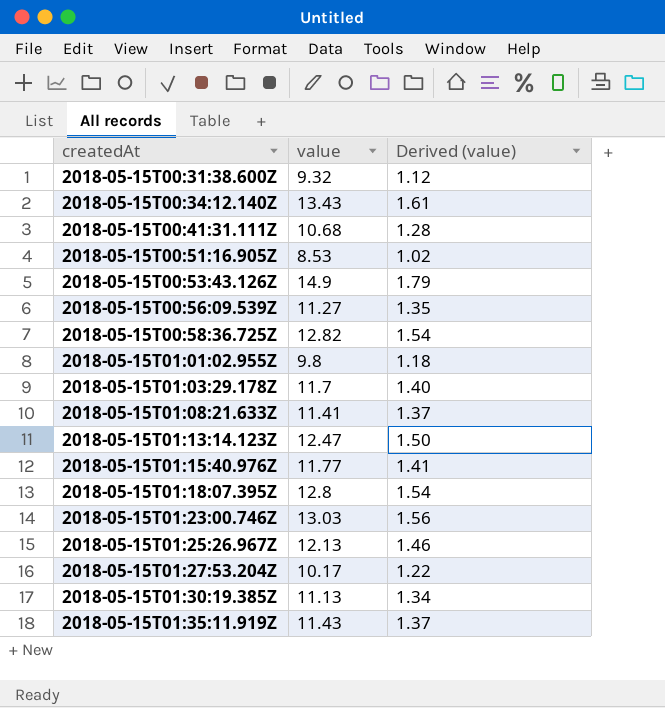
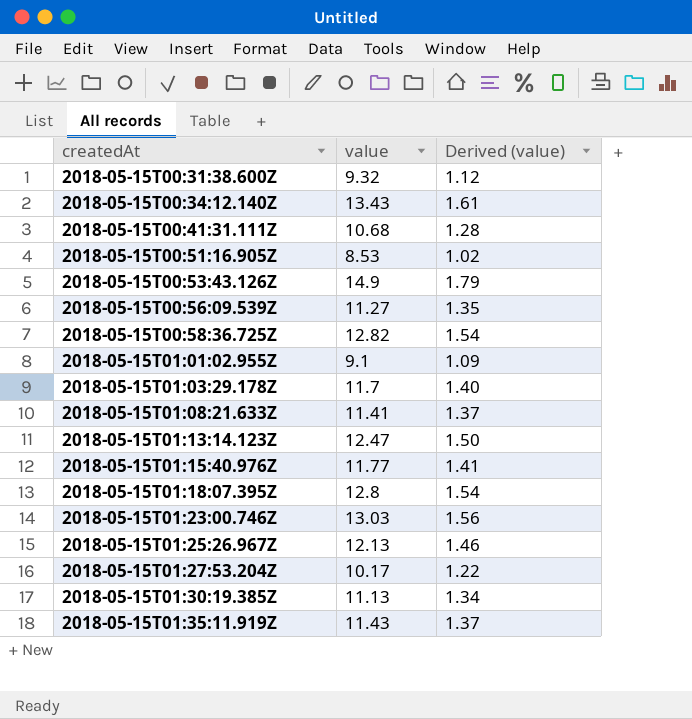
2018-05-15T01:01:02.955Z | value: 9.8 -> 9.1
2018-05-15T01:01:02.955Z | Derived (value): 1.18 -> 1.09

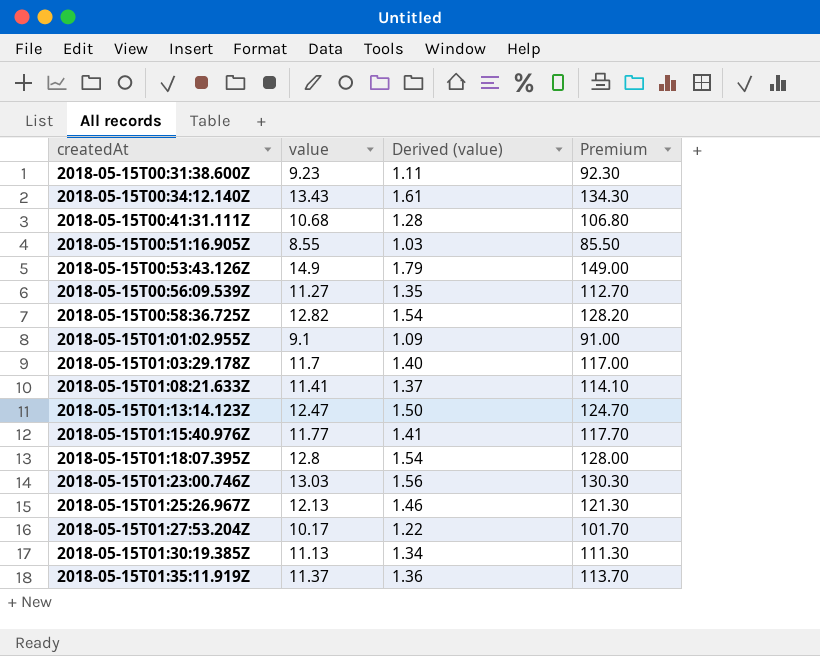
column Premium | formula: none -> [value] * 10
2018-05-15T00:31:38.600Z | value: 9.32 -> 9.23
2018-05-15T00:31:38.600Z | Derived (value): 1.12 -> 1.11
2018-05-15T00:51:16.905Z | value: 8.53 -> 8.55
2018-05-15T00:51:16.905Z | Derived (value): 1.02 -> 1.03
2018-05-15T01:35:11.919Z | value: 11.43 -> 11.37
2018-05-15T01:35:11.919Z | Derived (value): 1.37 -> 1.36

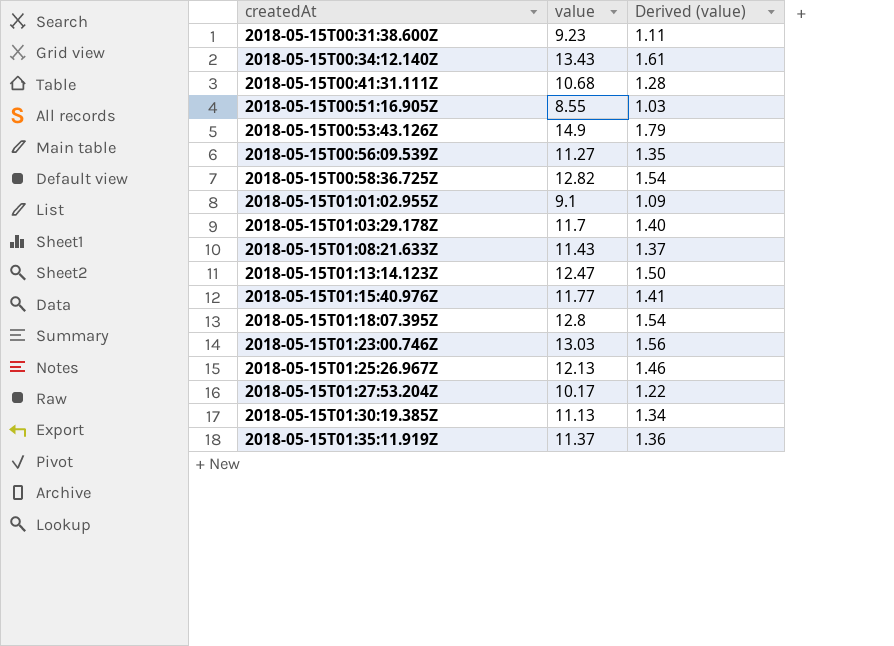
column Premium | formula: [value] * 10 -> none
2018-05-15T01:08:21.633Z | value: 11.41 -> 11.43

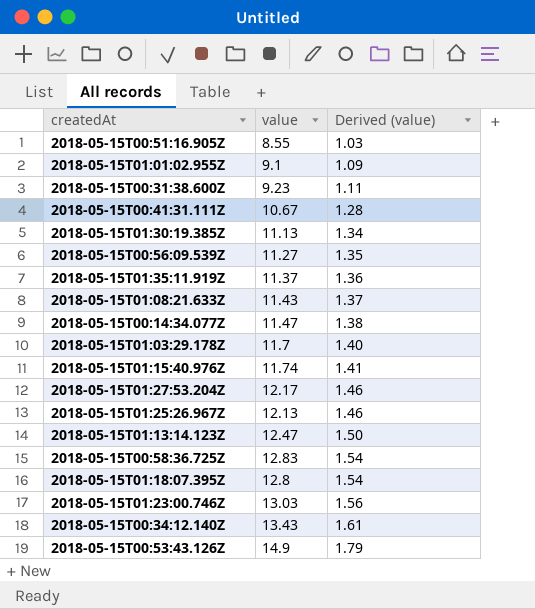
row order: createdAt ascending -> Derived (value) ascending
2018-05-15T00:41:31.111Z | value: 10.68 -> 10.67
row 2018-05-15T00:14:34.077Z: none -> 11.47 | 1.38
2018-05-15T01:15:40.976Z | value: 11.77 -> 11.74
2018-05-15T01:27:53.204Z | value: 10.17 -> 12.17
2018-05-15T01:27:53.204Z | Derived (value): 1.22 -> 1.46
2018-05-15T00:58:36.725Z | value: 12.82 -> 12.83

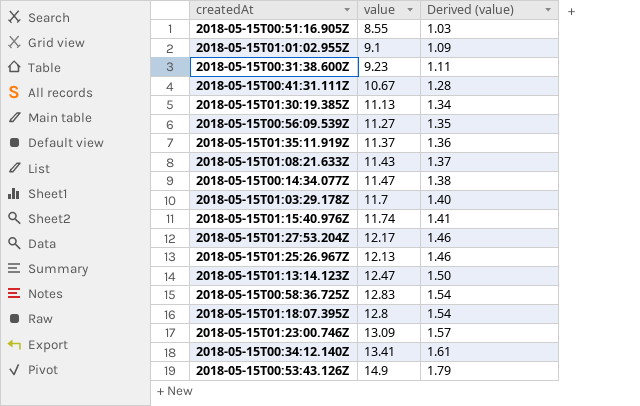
2018-05-15T01:23:00.746Z | value: 13.03 -> 13.09
2018-05-15T01:23:00.746Z | Derived (value): 1.56 -> 1.57
2018-05-15T00:34:12.140Z | value: 13.43 -> 13.41

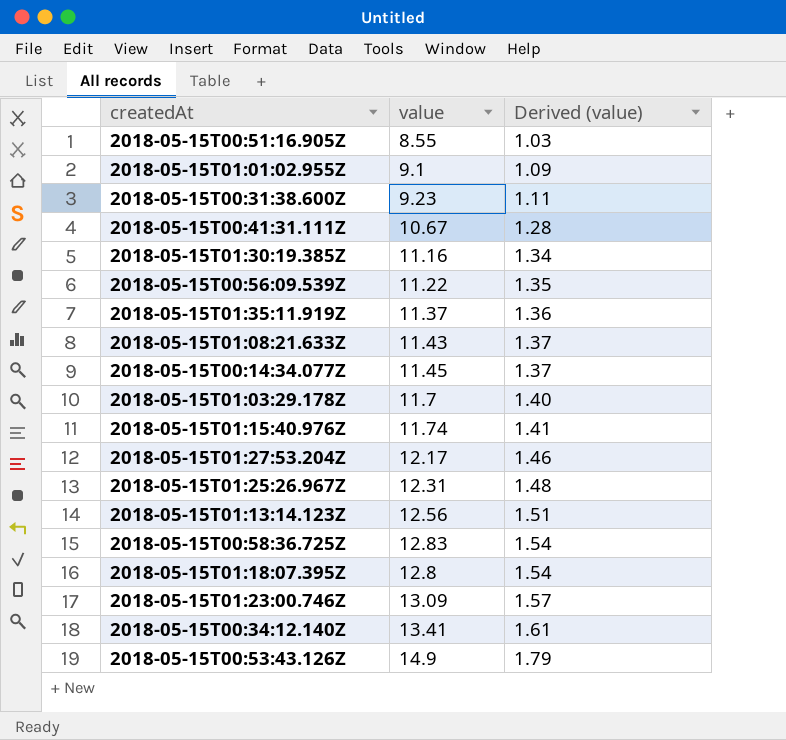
2018-05-15T01:30:19.385Z | value: 11.13 -> 11.16
2018-05-15T00:56:09.539Z | value: 11.27 -> 11.22
2018-05-15T00:14:34.077Z | value: 11.47 -> 11.45
2018-05-15T00:14:34.077Z | Derived (value): 1.38 -> 1.37
2018-05-15T01:25:26.967Z | value: 12.13 -> 12.31
2018-05-15T01:25:26.967Z | Derived (value): 1.46 -> 1.48
2018-05-15T01:13:14.123Z | value: 12.47 -> 12.56
2018-05-15T01:13:14.123Z | Derived (value): 1.50 -> 1.51

